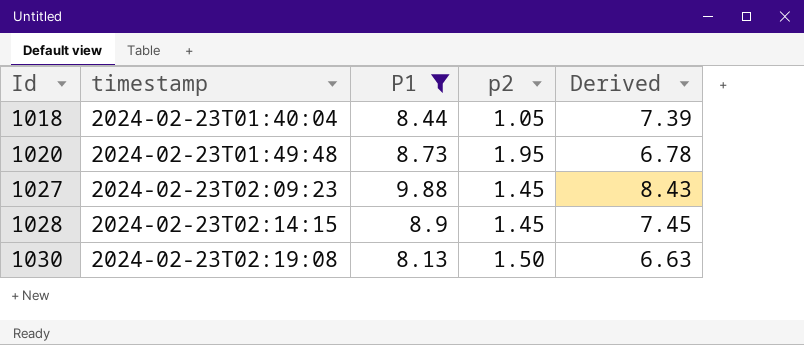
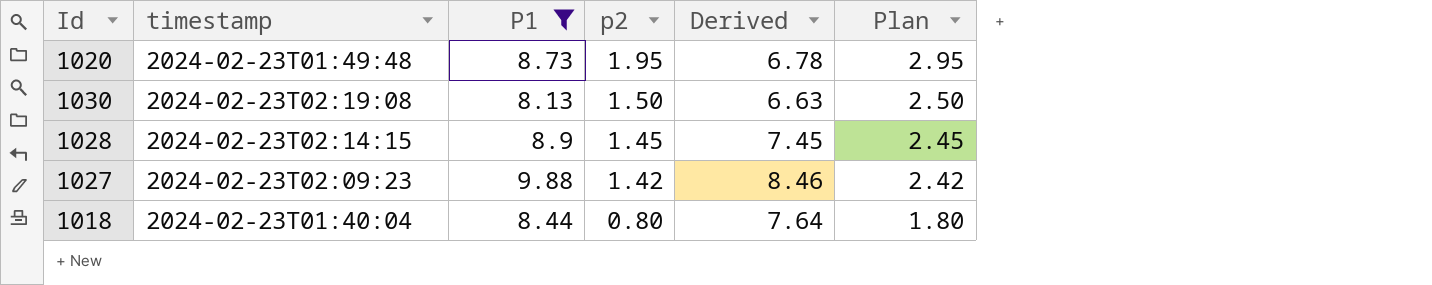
row order: Id ascending -> p2 descending
column Plan | formula: none -> [p2] + 1
1027 | p2: 1.45 -> 1.42
1027 | Derived: 8.43 -> 8.46
1018 | p2: 1.05 -> 0.80
1018 | Derived: 7.39 -> 7.64

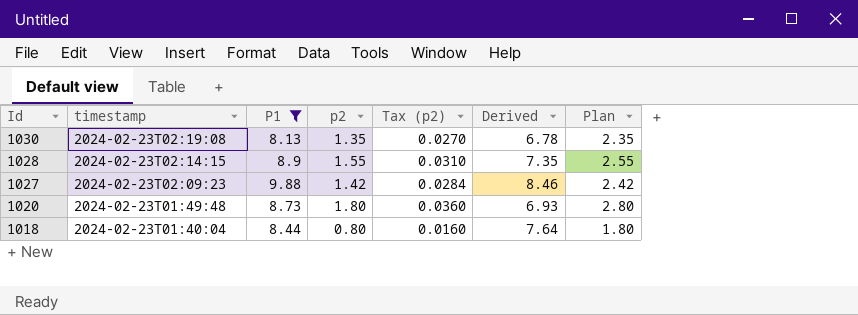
row order: p2 descending -> Id descending
column Tax (p2) | formula: none -> [p2] * 0.02
1030 | p2: 1.50 -> 1.35
1030 | Derived: 6.63 -> 6.78
1030 | Plan: 2.50 -> 2.35
1028 | p2: 1.45 -> 1.55
1028 | Derived: 7.45 -> 7.35
1028 | Plan: 2.45 -> 2.55
1020 | p2: 1.95 -> 1.80
1020 | Derived: 6.78 -> 6.93
1020 | Plan: 2.95 -> 2.80

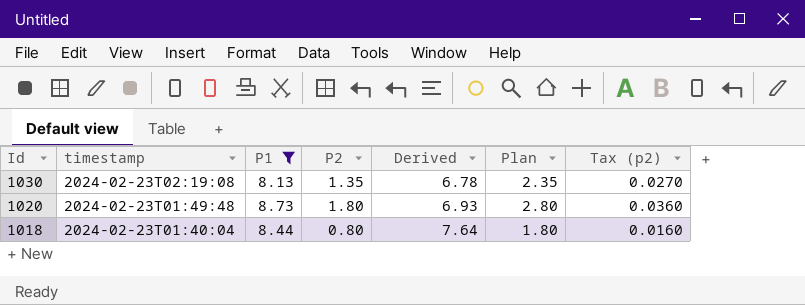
column name: p2 -> P2
column Tax (p2) | position: 5 -> 7
row 1028: 2024-02-23T02:14:15 | 8.9 | 1.55 | 0.0310 | 7.35 | 2.55 -> none
row 1027: 2024-02-23T02:09:23 | 9.88 | 1.42 | 0.0284 | 8.46 | 2.42 -> none

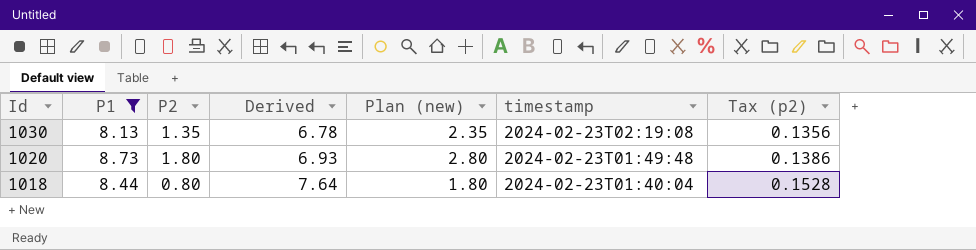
column name: Plan -> Plan (new)
column timestamp | position: 2 -> 6
column Tax (p2) | formula: [P2] * 0.02 -> [Derived] * 0.02

